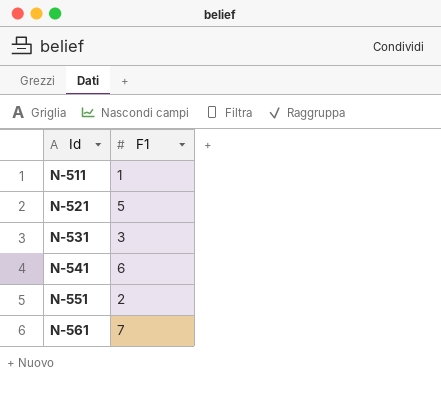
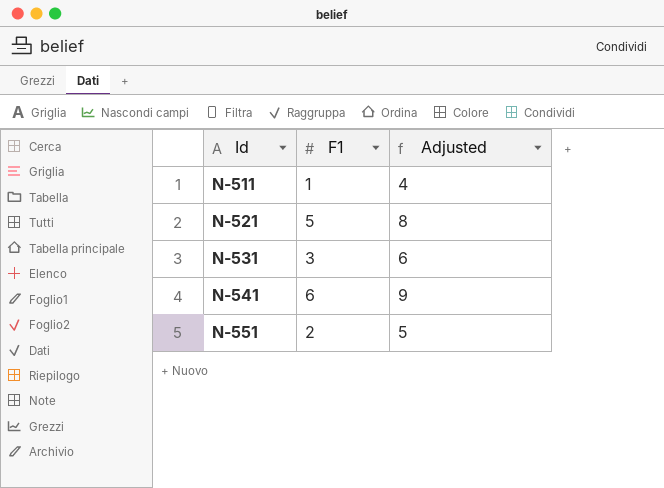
column Adjusted | formula: none -> [F1] + 3
row N-561: 7 -> none

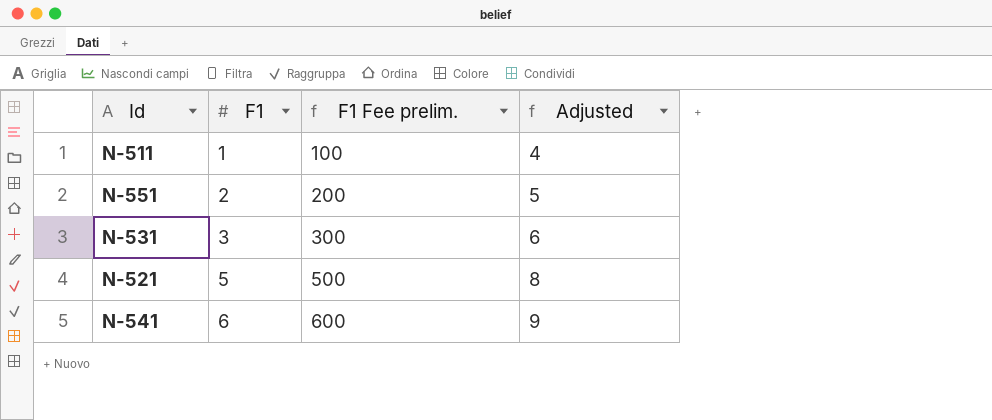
row order: Id ascending -> F1 ascending
column F1 Fee prelim. | formula: none -> [F1] * 100

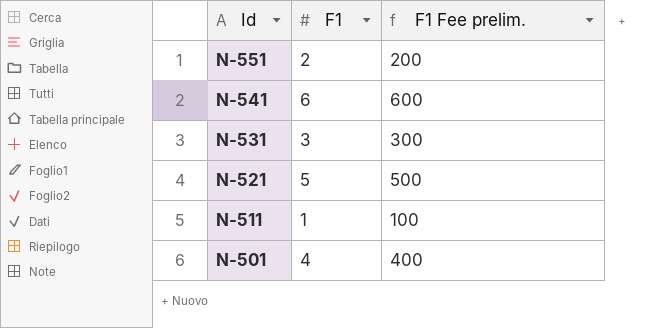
row order: F1 ascending -> Id descending
column Adjusted | formula: [F1] + 3 -> none
row N-501: none -> 4 | 400

